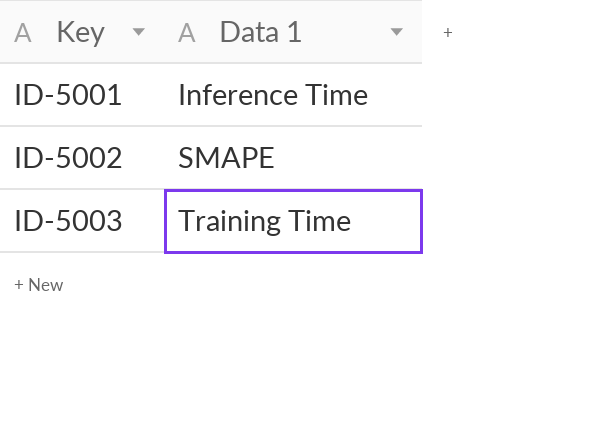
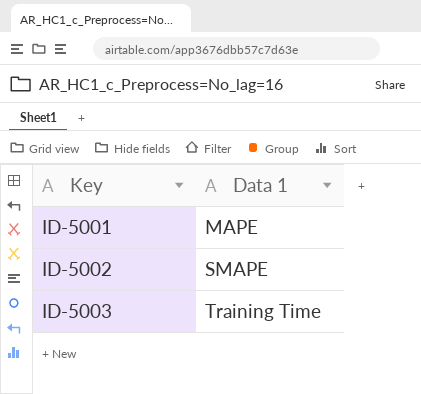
ID-5001 | Data 1: Inference Time -> MAPE

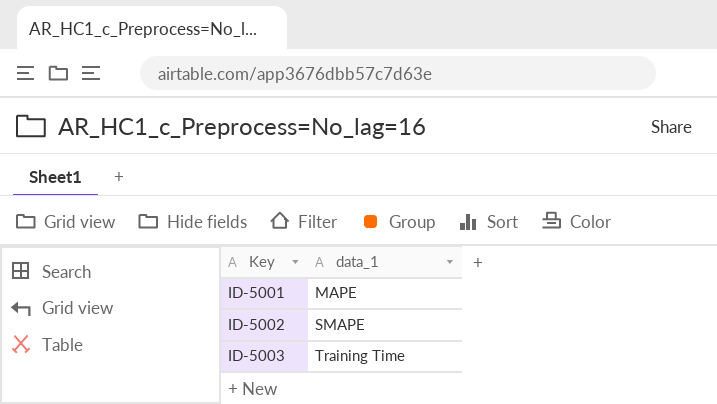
column name: Data 1 -> data_1

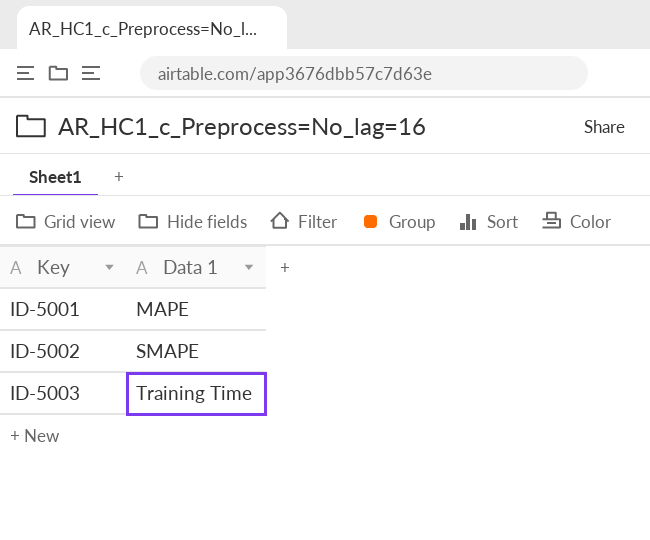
column name: data_1 -> Data 1

